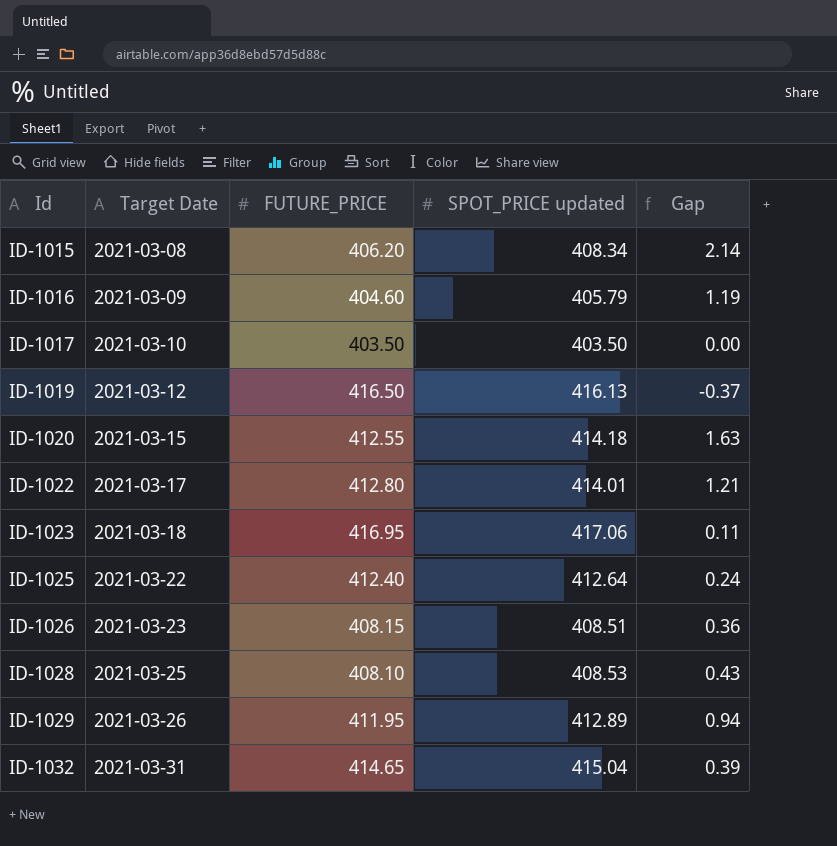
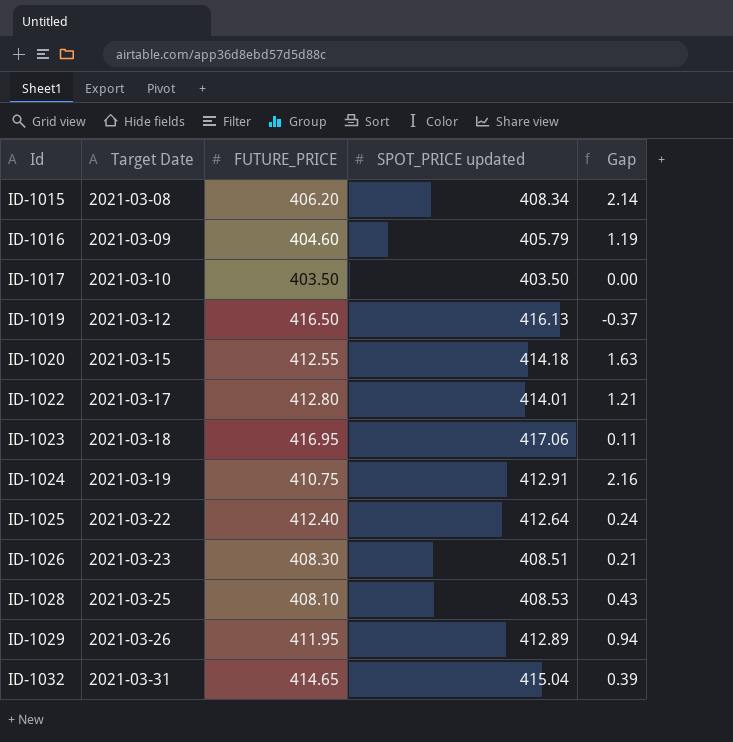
row ID-1024: none -> 2021-03-19 | 410.75 | 412.91 | 2.16
ID-1026 | FUTURE_PRICE: 408.15 -> 408.30
ID-1026 | Gap: 0.36 -> 0.21

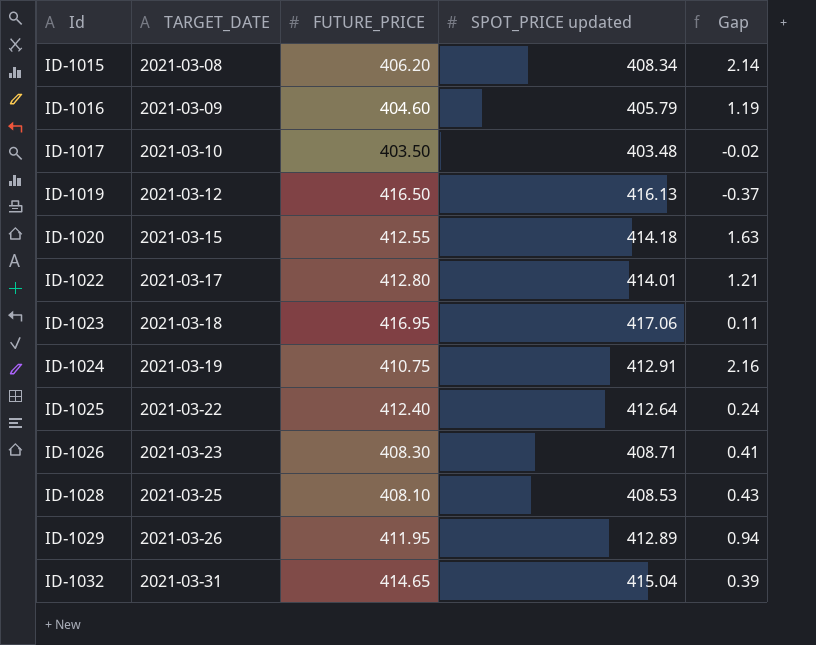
column name: Target Date -> TARGET_DATE
ID-1017 | SPOT_PRICE updated: 403.50 -> 403.48
ID-1017 | Gap: 0.00 -> -0.02
ID-1026 | SPOT_PRICE updated: 408.51 -> 408.71
ID-1026 | Gap: 0.21 -> 0.41

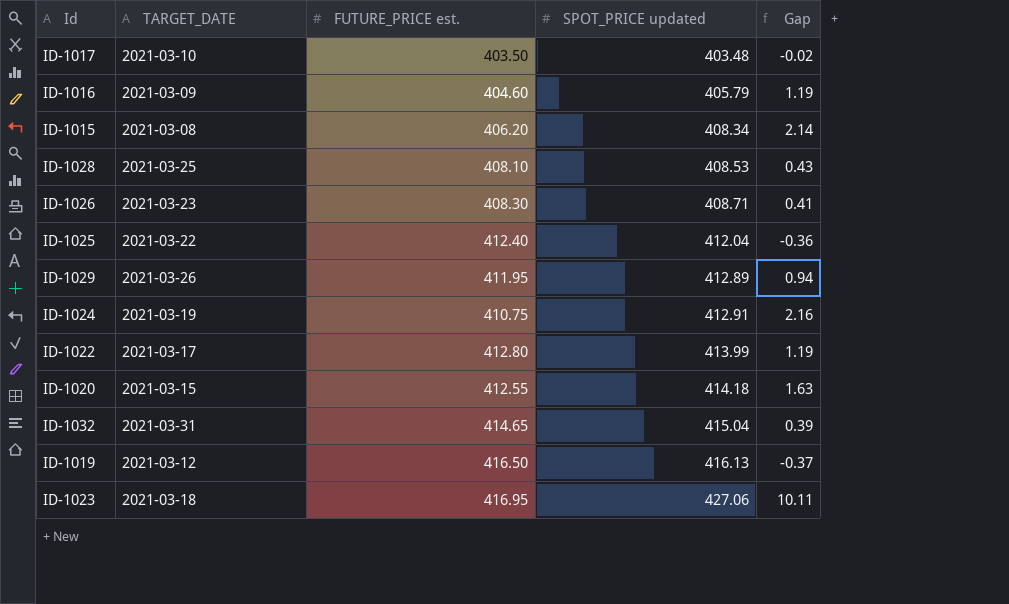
row order: Id ascending -> SPOT_PRICE updated ascending
column name: FUTURE_PRICE -> FUTURE_PRICE est.
ID-1025 | SPOT_PRICE updated: 412.64 -> 412.04
ID-1025 | Gap: 0.24 -> -0.36
ID-1022 | SPOT_PRICE updated: 414.01 -> 413.99
ID-1022 | Gap: 1.21 -> 1.19
ID-1023 | SPOT_PRICE updated: 417.06 -> 427.06
ID-1023 | Gap: 0.11 -> 10.11

